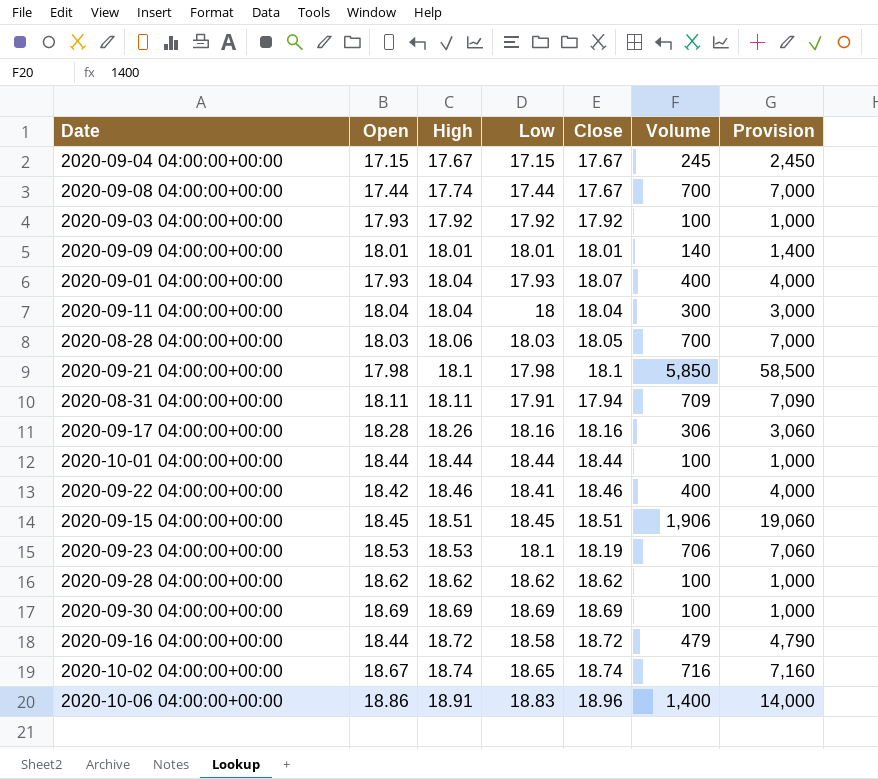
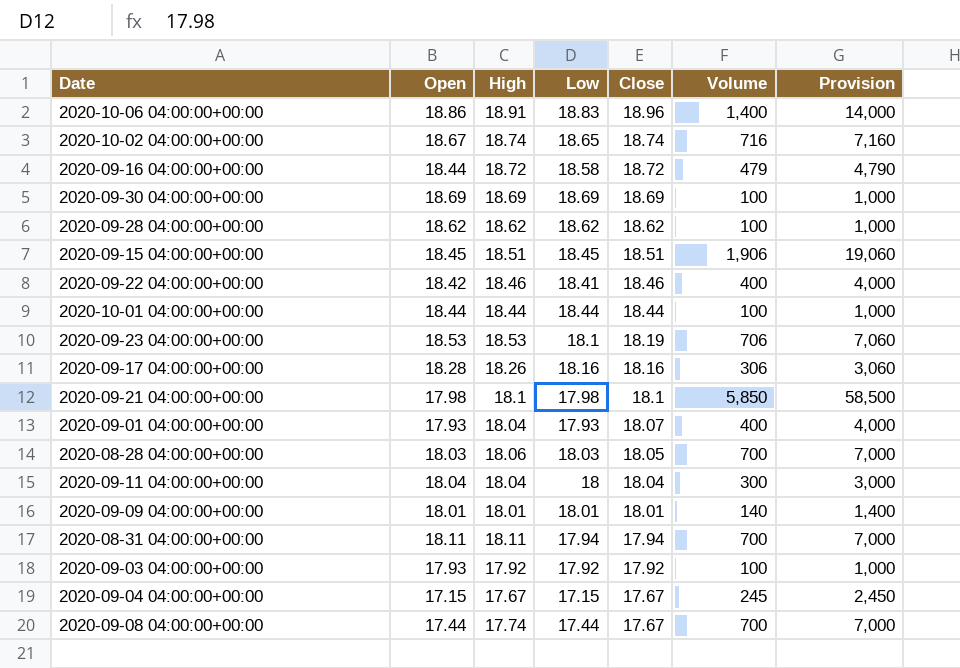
row order: High ascending -> Close descending
2020-08-31 04:00:00+00:00 | Low: 17.91 -> 17.94
2020-08-31 04:00:00+00:00 | Volume: 709 -> 700
2020-08-31 04:00:00+00:00 | Provision: 7,090 -> 7,000

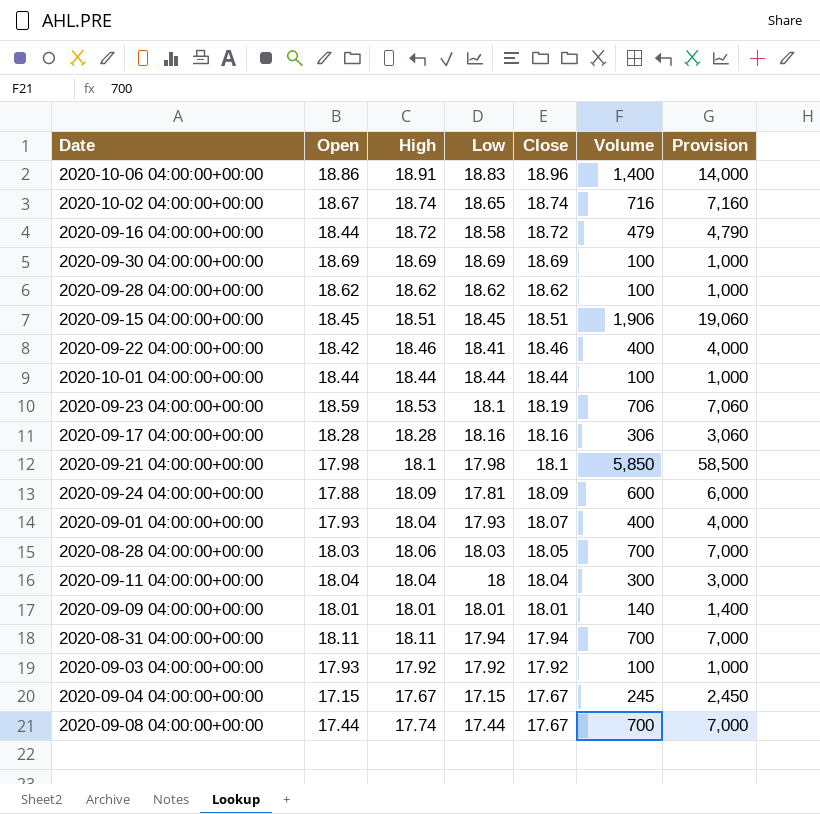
2020-09-23 04:00:00+00:00 | Open: 18.53 -> 18.59
2020-09-17 04:00:00+00:00 | High: 18.26 -> 18.28
row 2020-09-24 04:00:00+00:00: none -> 17.88 | 18.09 | 17.81 | 18.09 | 600 | 6,000

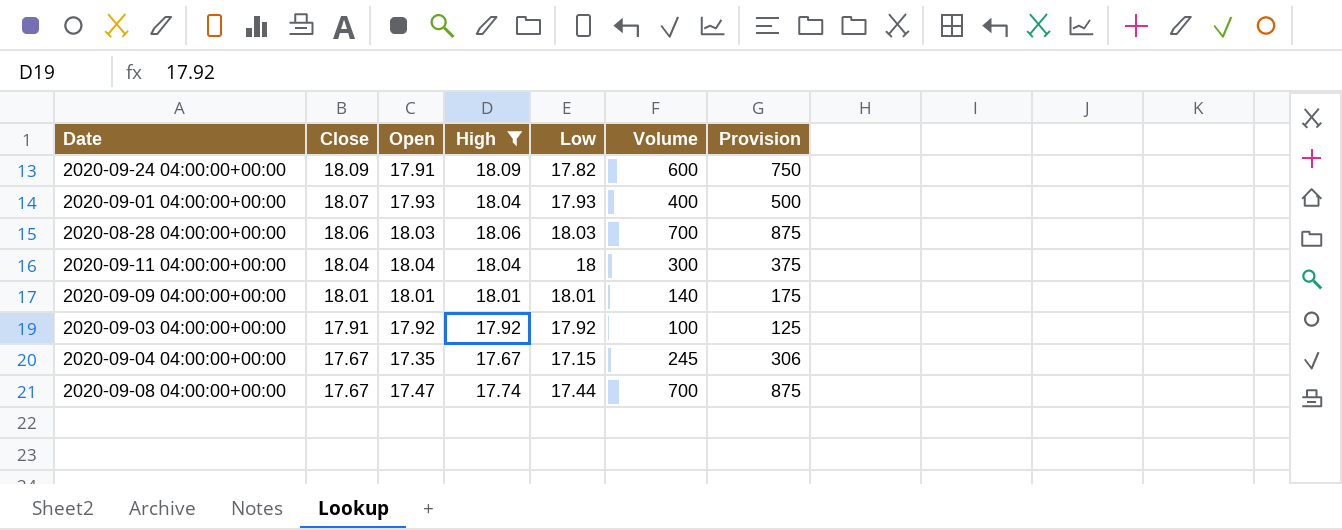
filter: none -> High <= 18.09
column Close | position: 5 -> 2
column Provision | formula: [Volume] * 10 -> [Volume] * 1.25
2020-09-24 04:00:00+00:00 | Open: 17.88 -> 17.91
2020-09-24 04:00:00+00:00 | Low: 17.81 -> 17.82
2020-08-28 04:00:00+00:00 | Close: 18.05 -> 18.06
2020-09-03 04:00:00+00:00 | Close: 17.92 -> 17.91
2020-09-03 04:00:00+00:00 | Open: 17.93 -> 17.92
2020-09-04 04:00:00+00:00 | Open: 17.15 -> 17.35
2020-09-08 04:00:00+00:00 | Open: 17.44 -> 17.47

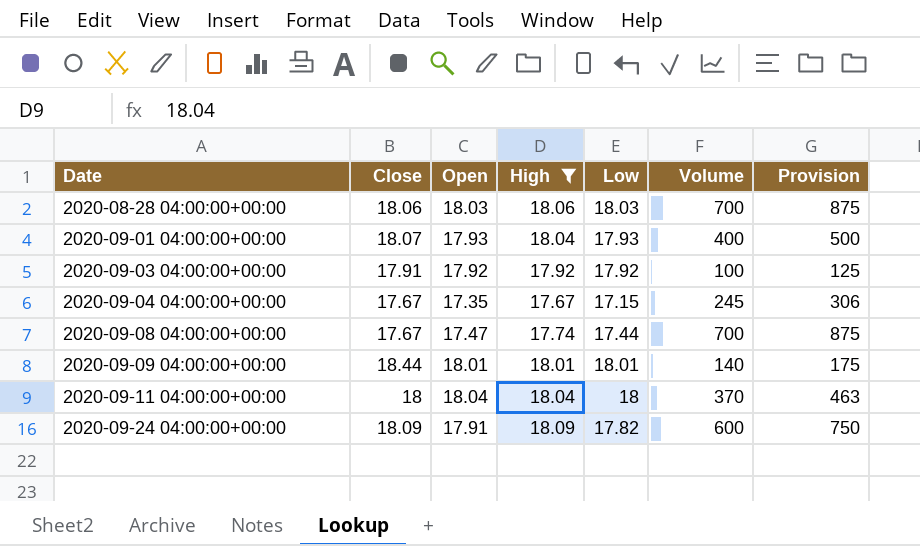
row order: Close descending -> Date ascending
2020-09-09 04:00:00+00:00 | Close: 18.01 -> 18.44
2020-09-11 04:00:00+00:00 | Close: 18.04 -> 18
2020-09-11 04:00:00+00:00 | Volume: 300 -> 370
2020-09-11 04:00:00+00:00 | Provision: 375 -> 463

